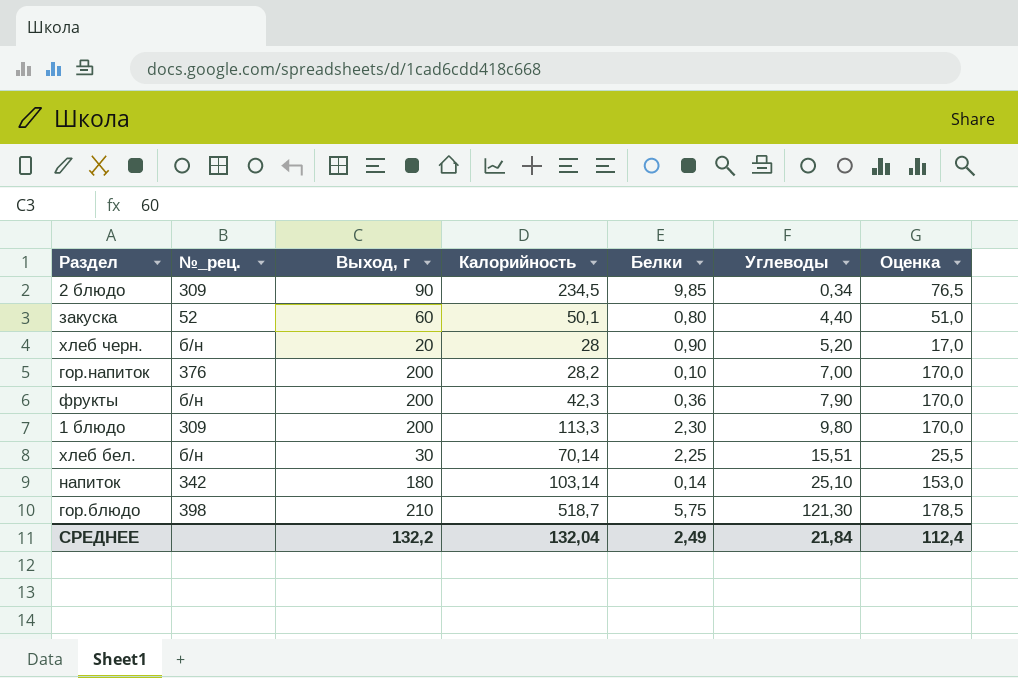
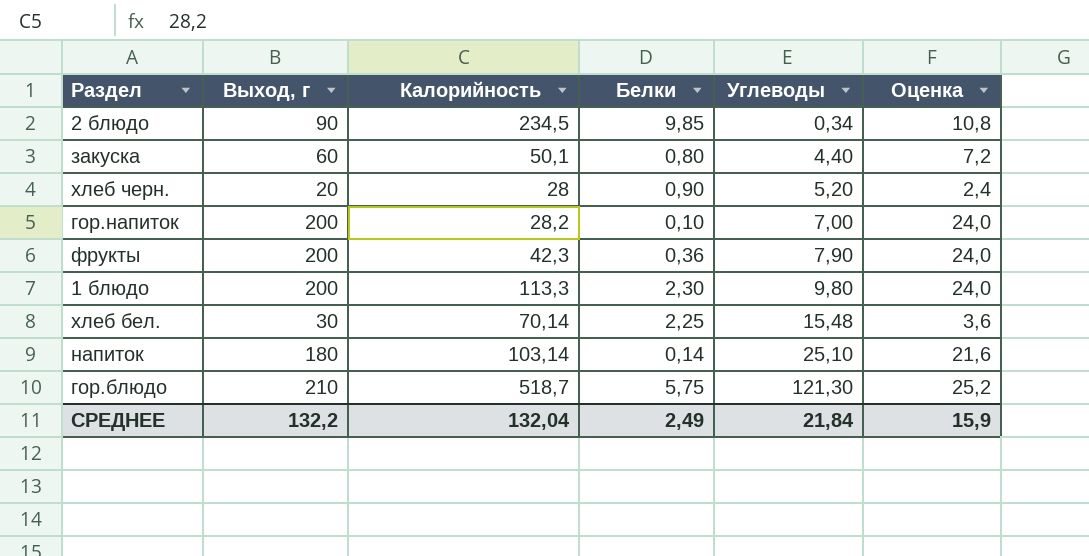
column №_рец. | position: 2 -> none
column Оценка | formula: [Выход, г] * 0,85 -> [Выход, г] * 0,12
хлеб бел. | Углеводы: 15,51 -> 15,48
СРЕДНЕЕ | Оценка: 112,4 -> 15,9

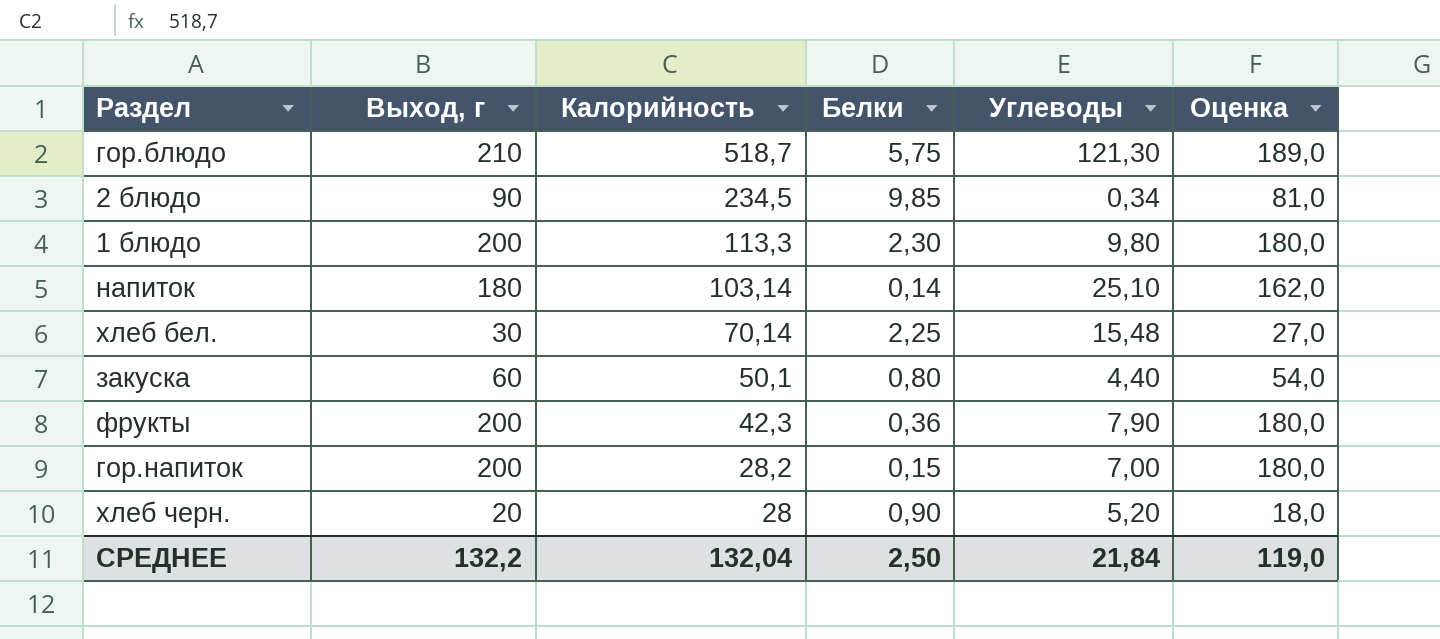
row order: Углеводы ascending -> Калорийность descending
column Оценка | formula: [Выход, г] * 0,12 -> [Выход, г] * 0,9
гор.напиток | Белки: 0,10 -> 0,15
СРЕДНЕЕ | Белки: 2,49 -> 2,50
СРЕДНЕЕ | Оценка: 15,9 -> 119,0

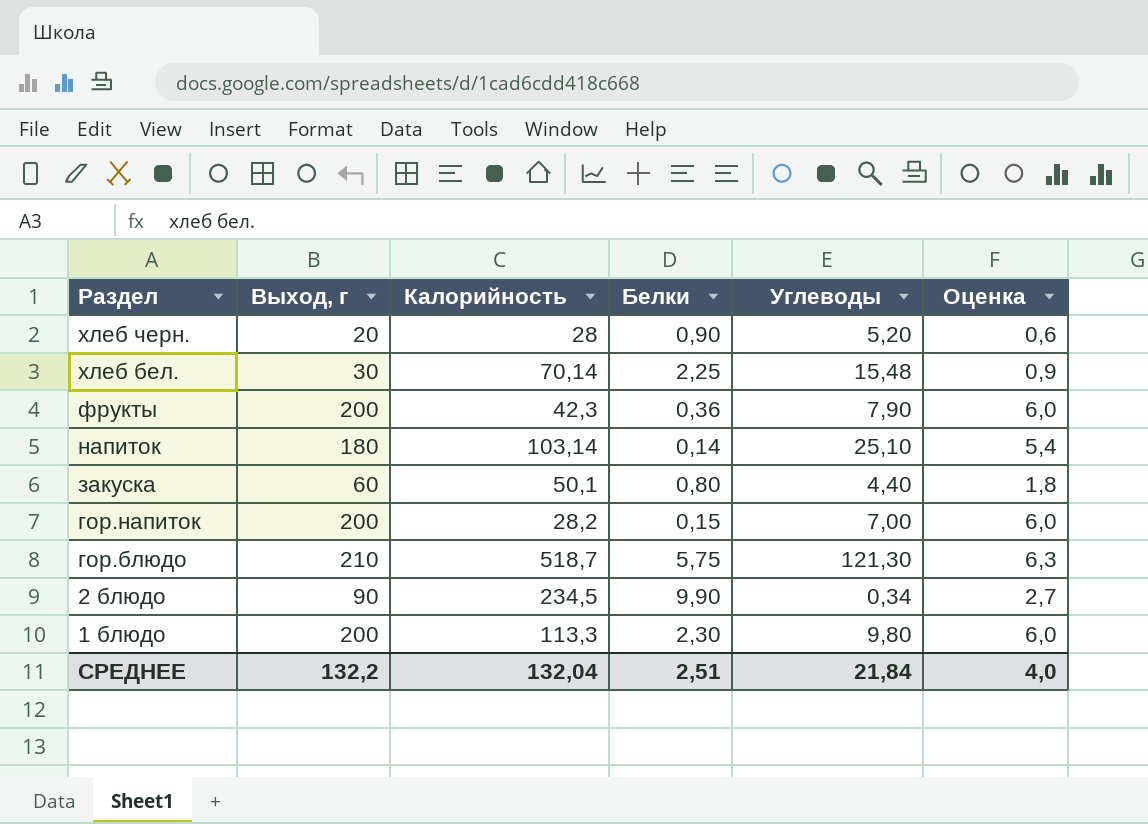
row order: Калорийность descending -> Раздел descending
column Оценка | formula: [Выход, г] * 0,9 -> [Выход, г] * 0,03
2 блюдо | Белки: 9,85 -> 9,90
СРЕДНЕЕ | Белки: 2,50 -> 2,51
СРЕДНЕЕ | Оценка: 119,0 -> 4,0

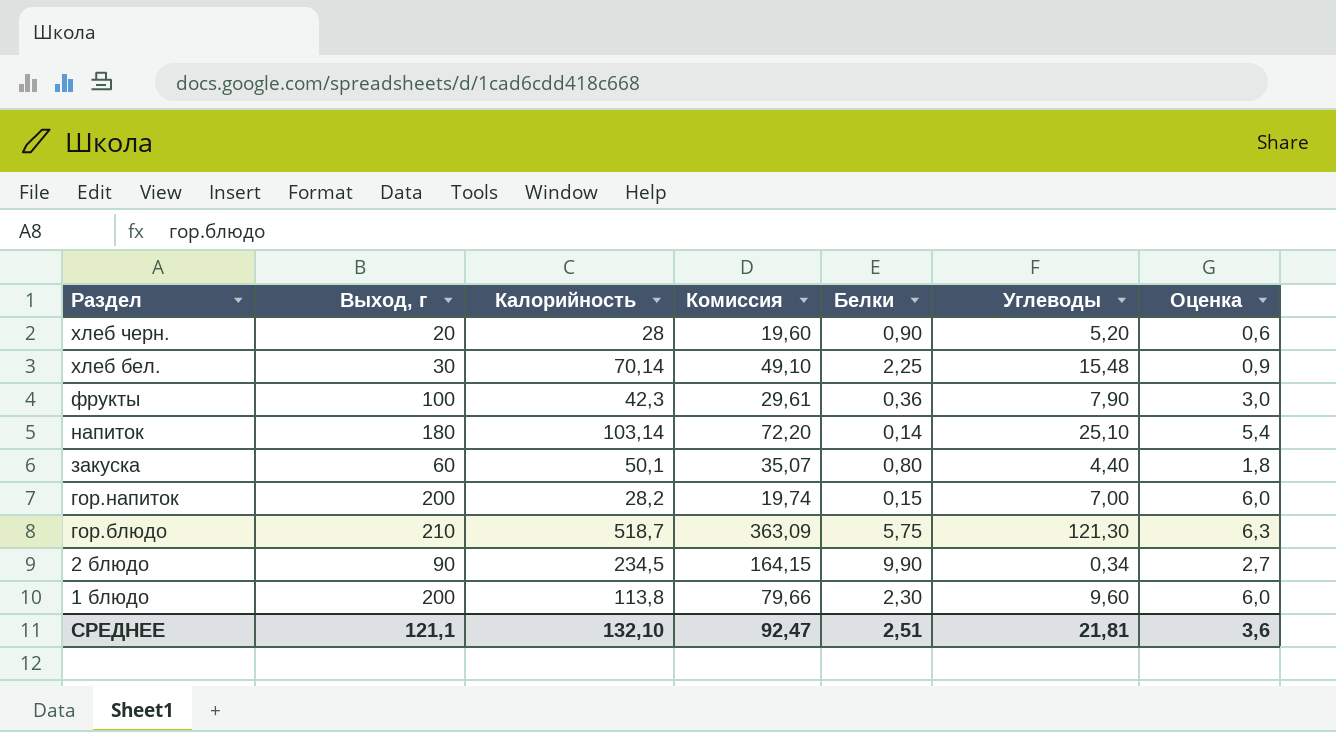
column Комиссия | formula: none -> [Калорийность] * 0,7
фрукты | Выход, г: 200 -> 100
фрукты | Оценка: 6,0 -> 3,0
1 блюдо | Калорийность: 113,3 -> 113,8
1 блюдо | Углеводы: 9,80 -> 9,60
СРЕДНЕЕ | Выход, г: 132,2 -> 121,1
СРЕДНЕЕ | Калорийность: 132,04 -> 132,10
СРЕДНЕЕ | Углеводы: 21,84 -> 21,81
СРЕДНЕЕ | Оценка: 4,0 -> 3,6

